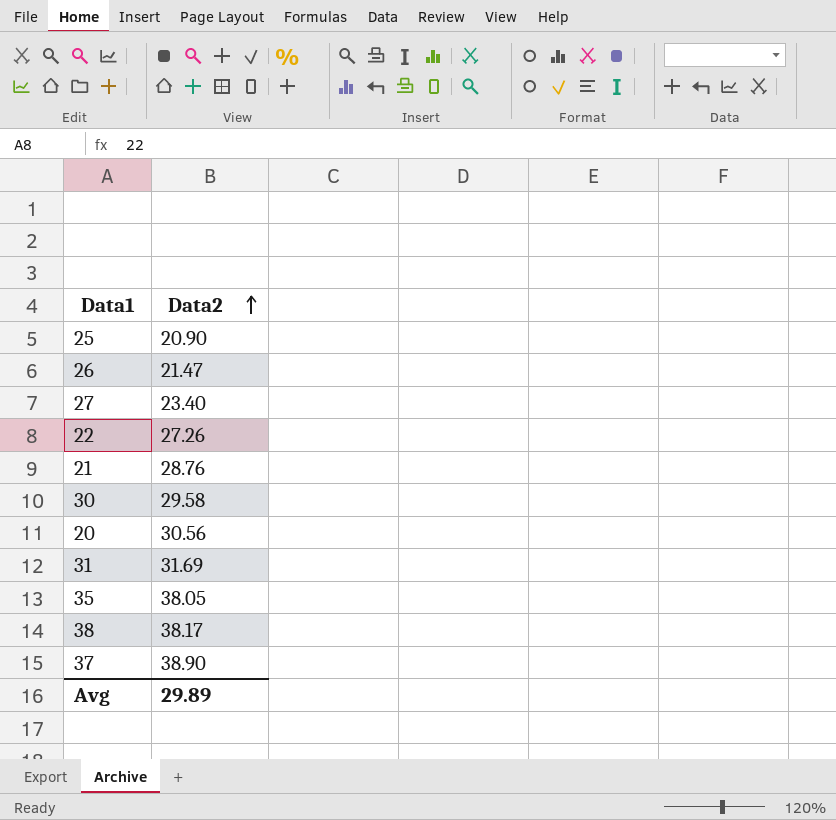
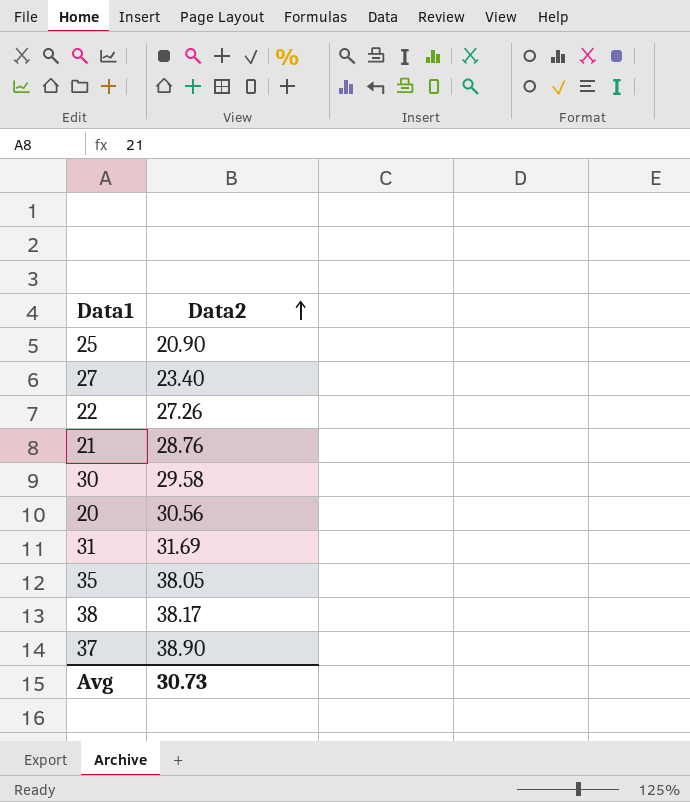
row 26: 21.47 -> none
Avg | Data2: 29.89 -> 30.73

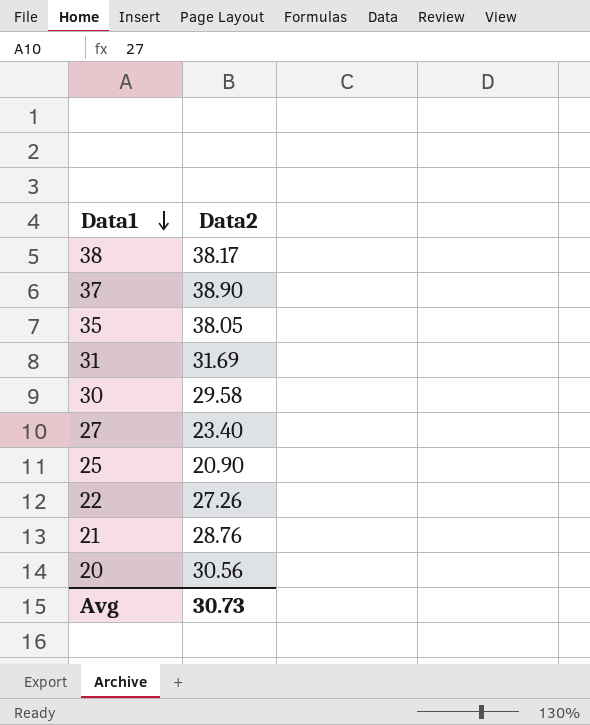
row order: Data2 ascending -> Data1 descending

